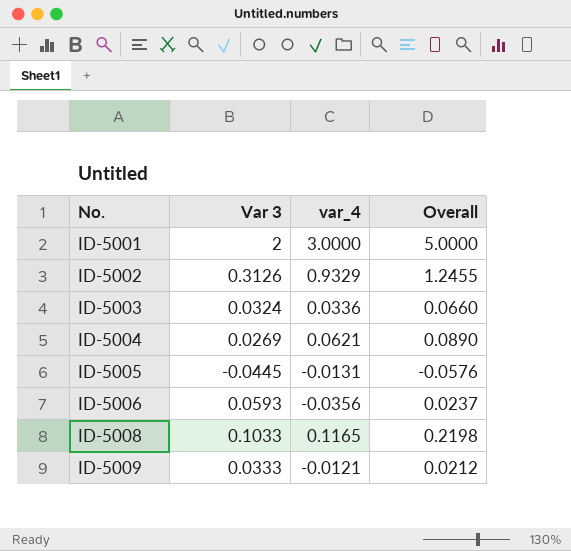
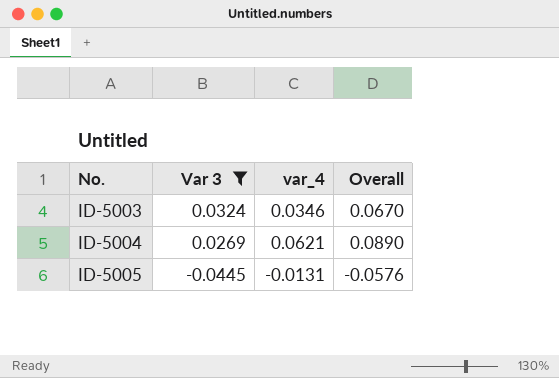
filter: none -> Var 3 <= 0.0324
ID-5003 | var_4: 0.0336 -> 0.0346
ID-5003 | Overall: 0.0660 -> 0.0670

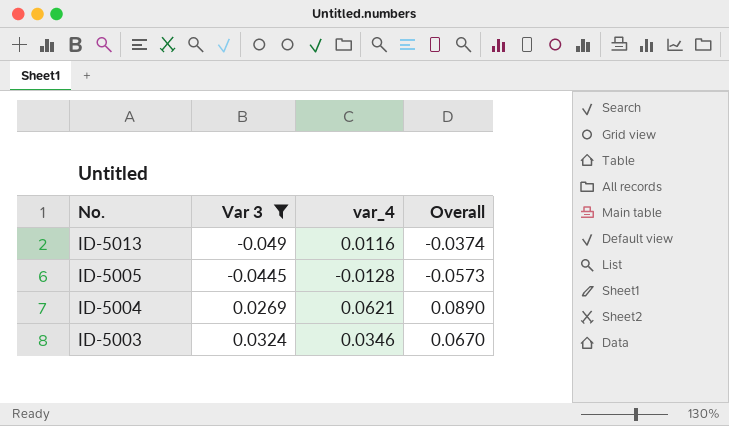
row order: No. ascending -> No. descending
row ID-5013: none -> -0.049 | 0.0116 | -0.0374
ID-5005 | var_4: -0.0131 -> -0.0128
ID-5005 | Overall: -0.0576 -> -0.0573

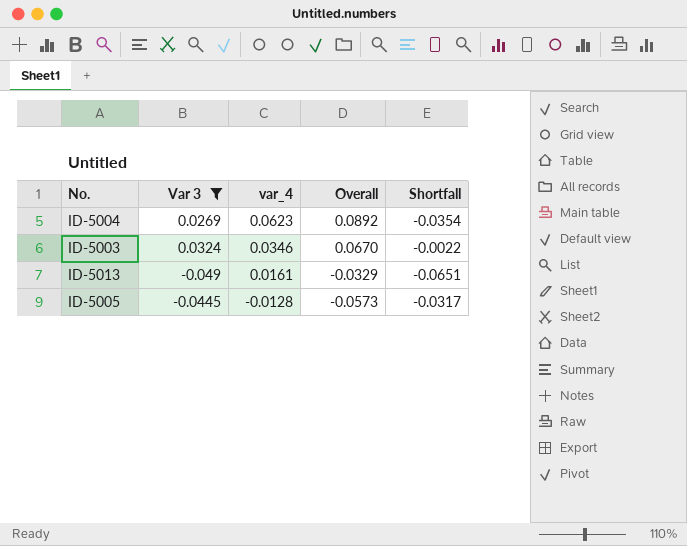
row order: No. descending -> var_4 descending
column Shortfall | formula: none -> [Var 3] - [var_4]
ID-5004 | var_4: 0.0621 -> 0.0623
ID-5004 | Overall: 0.0890 -> 0.0892
ID-5013 | var_4: 0.0116 -> 0.0161
ID-5013 | Overall: -0.0374 -> -0.0329

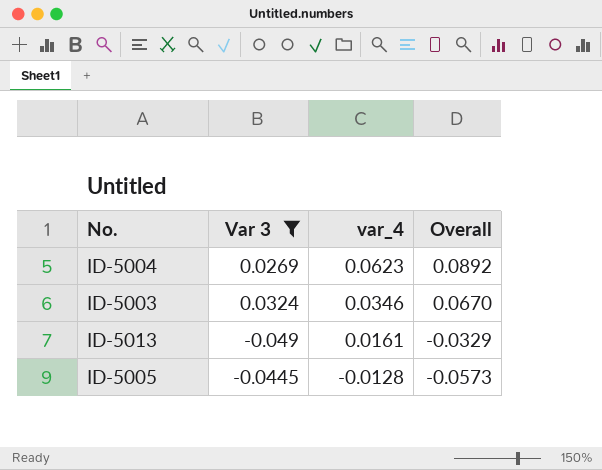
column Shortfall | formula: [Var 3] - [var_4] -> none

